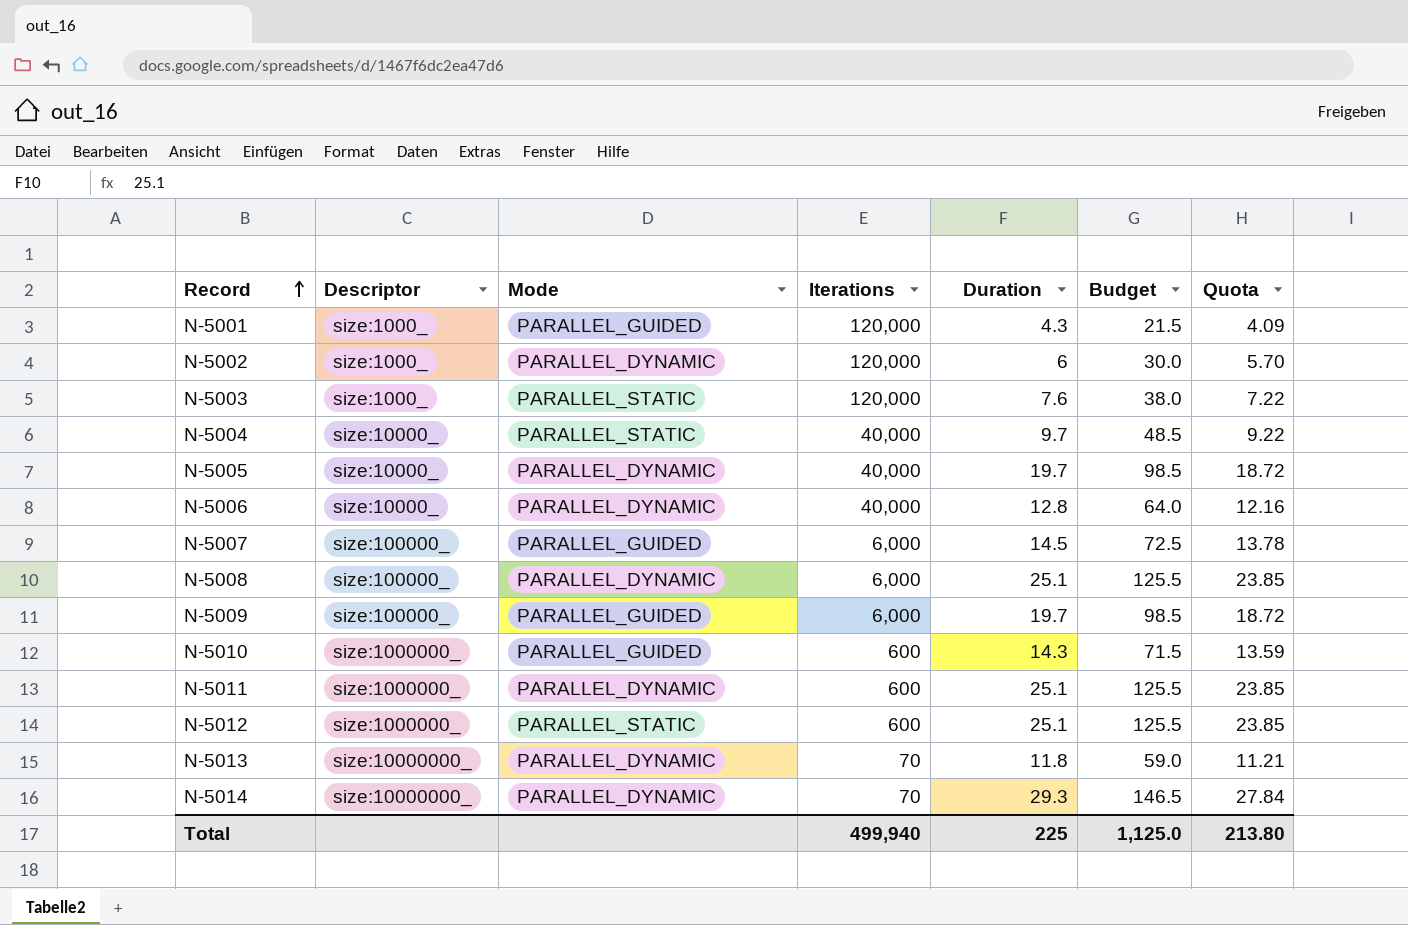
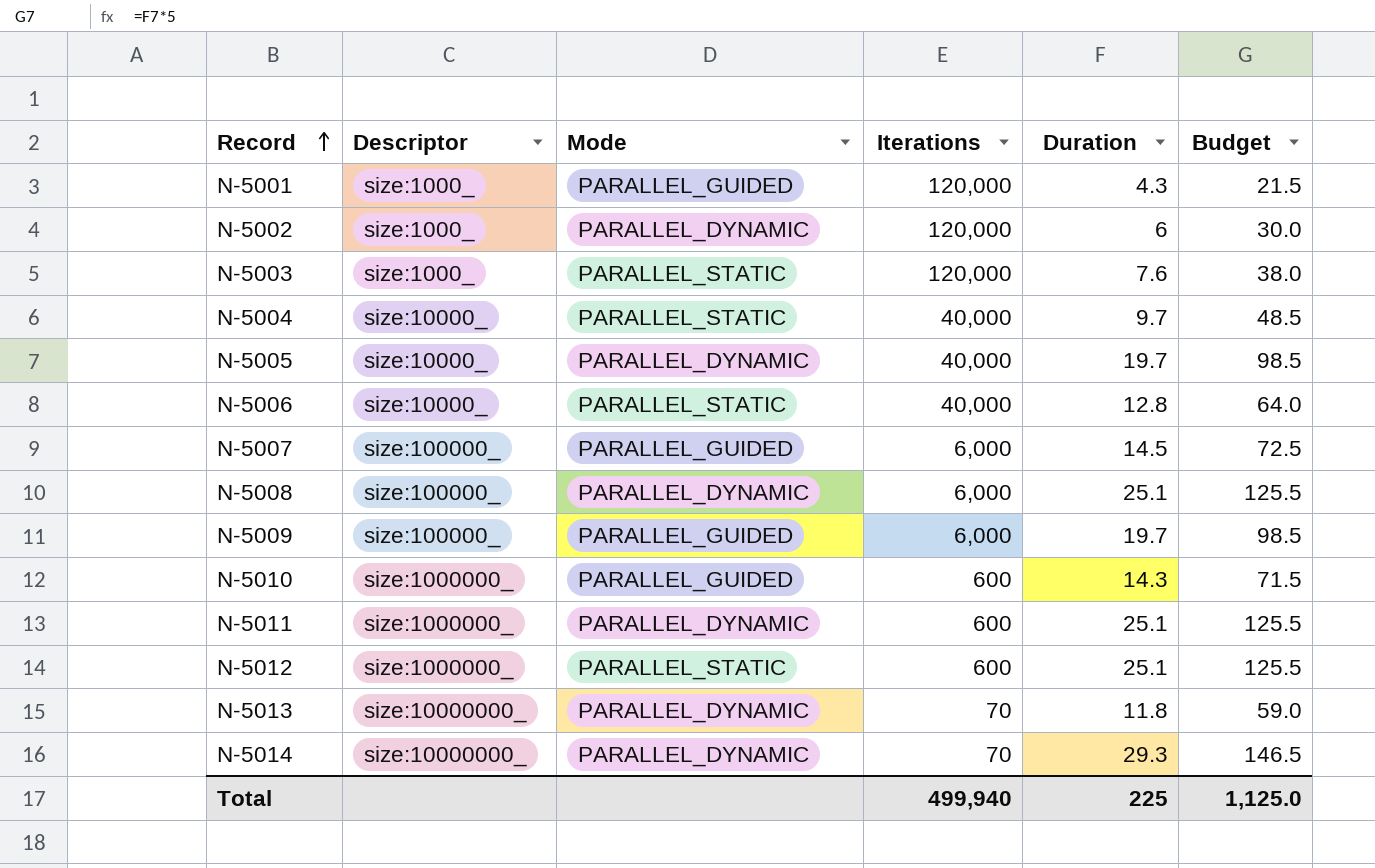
column Quota | formula: [Duration] * 0.95 -> none
N-5006 | Mode: PARALLEL_DYNAMIC -> PARALLEL_STATIC

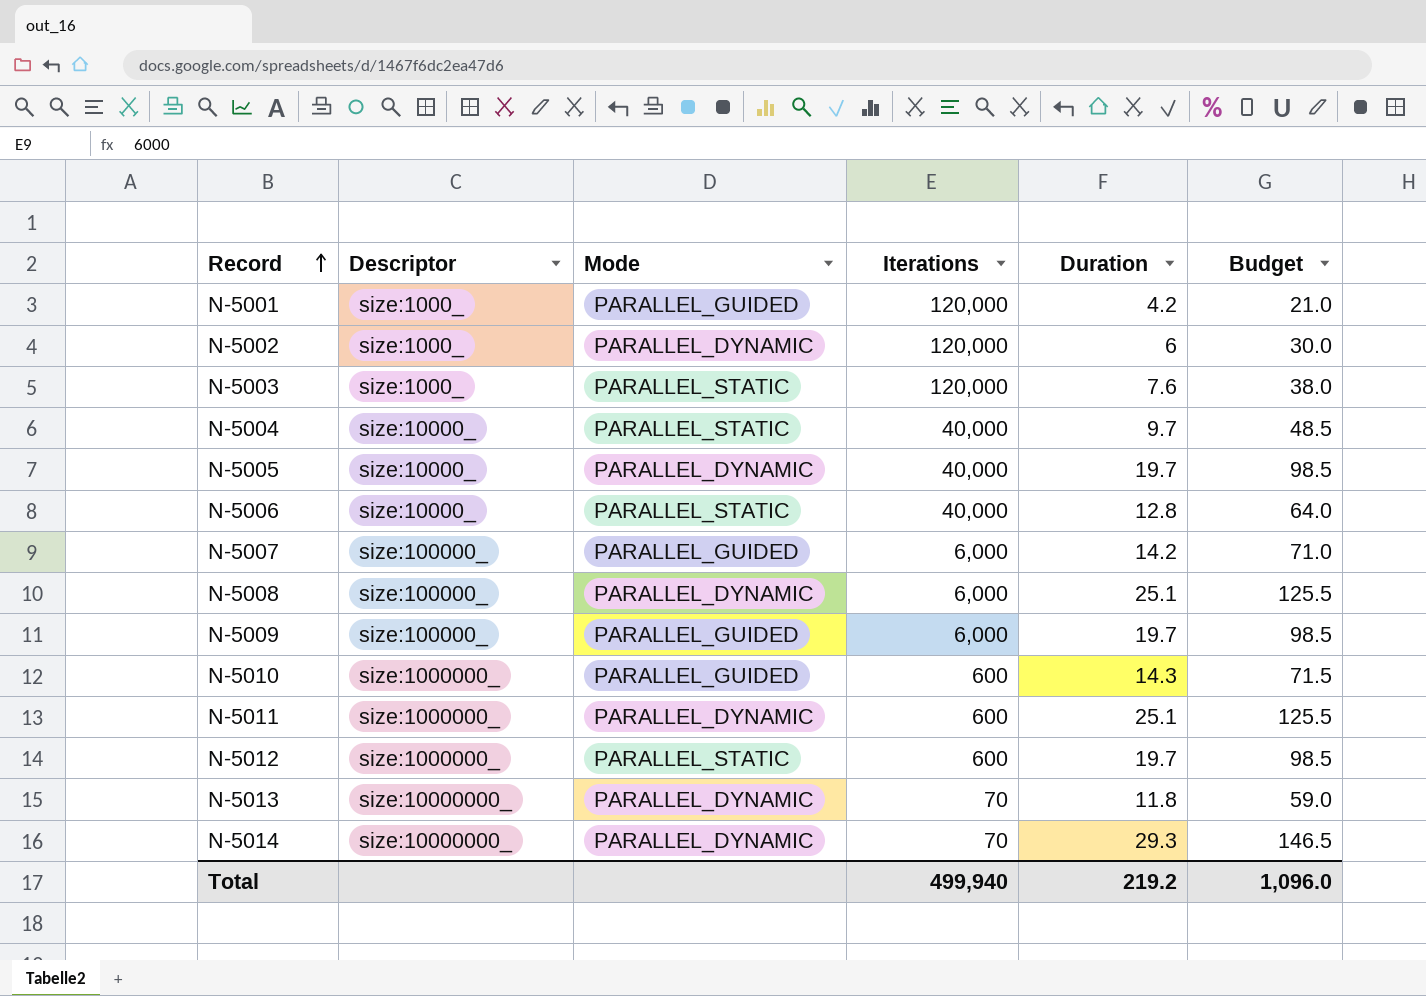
N-5001 | Duration: 4.3 -> 4.2
N-5001 | Budget: 21.5 -> 21.0
N-5007 | Duration: 14.5 -> 14.2
N-5007 | Budget: 72.5 -> 71.0
N-5012 | Duration: 25.1 -> 19.7
N-5012 | Budget: 125.5 -> 98.5
Total | Duration: 225 -> 219.2
Total | Budget: 1,125.0 -> 1,096.0

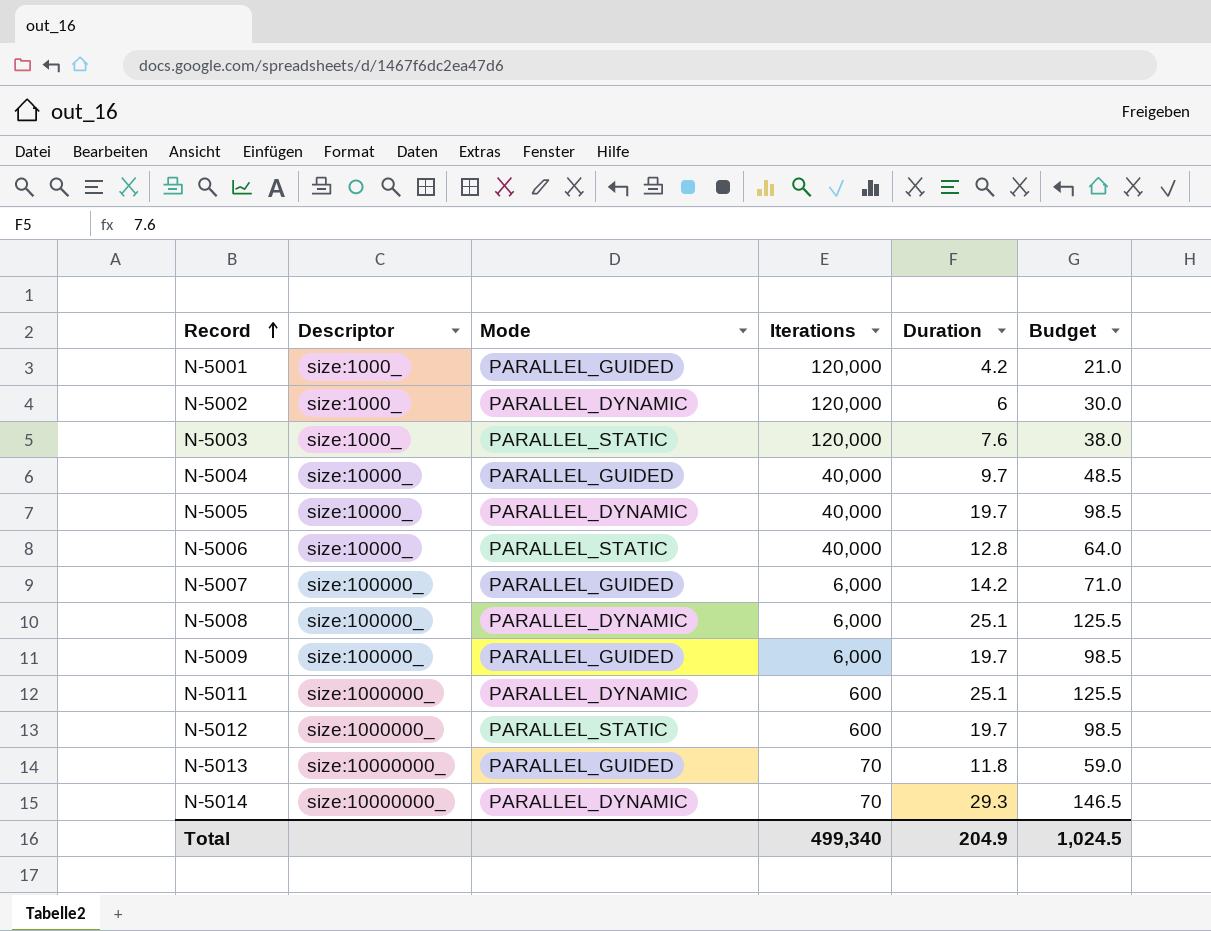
row N-5010: size:1000000_ | PARALLEL_GUIDED | 600 | 14.3 | 71.5 -> none
N-5004 | Mode: PARALLEL_STATIC -> PARALLEL_GUIDED
N-5013 | Mode: PARALLEL_DYNAMIC -> PARALLEL_GUIDED
Total | Iterations: 499,940 -> 499,340
Total | Duration: 219.2 -> 204.9
Total | Budget: 1,096.0 -> 1,024.5

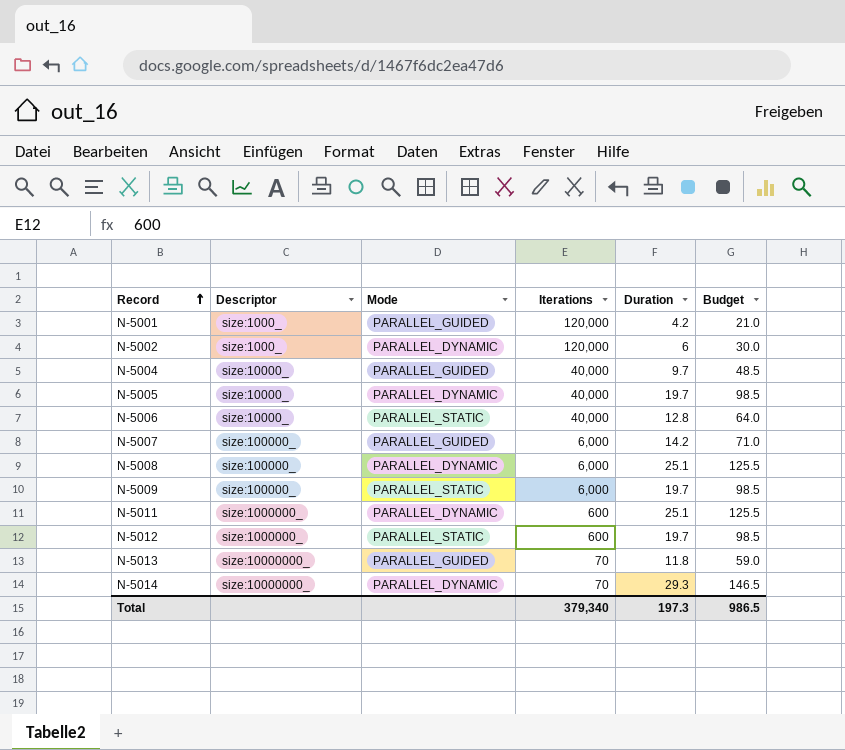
row N-5003: size:1000_ | PARALLEL_STATIC | 120,000 | 7.6 | 38.0 -> none
N-5009 | Mode: PARALLEL_GUIDED -> PARALLEL_STATIC
Total | Iterations: 499,340 -> 379,340
Total | Duration: 204.9 -> 197.3
Total | Budget: 1,024.5 -> 986.5

